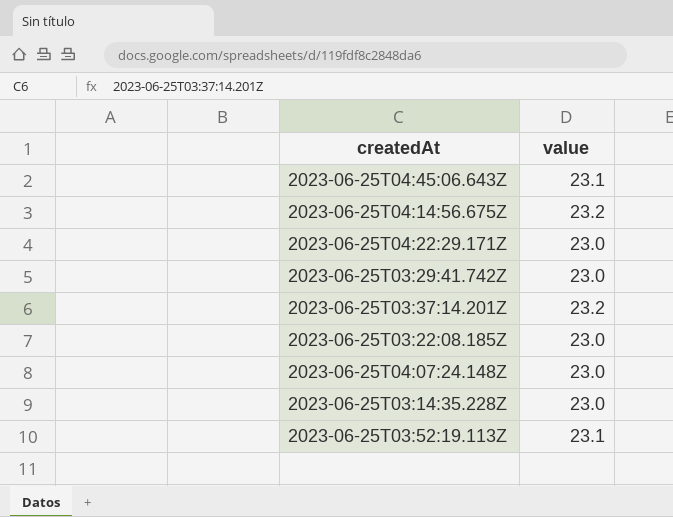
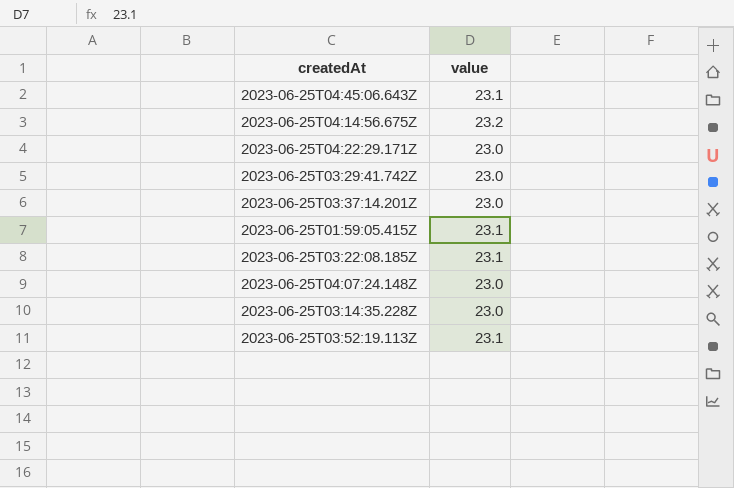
2023-06-25T03:37:14.201Z | value: 23.2 -> 23.0
row 2023-06-25T01:59:05.415Z: none -> 23.1
2023-06-25T03:22:08.185Z | value: 23.0 -> 23.1

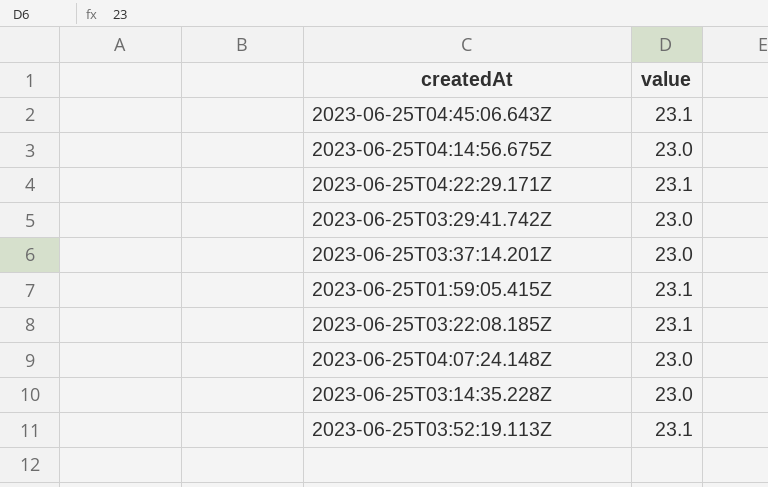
2023-06-25T04:14:56.675Z | value: 23.2 -> 23.0
2023-06-25T04:22:29.171Z | value: 23.0 -> 23.1

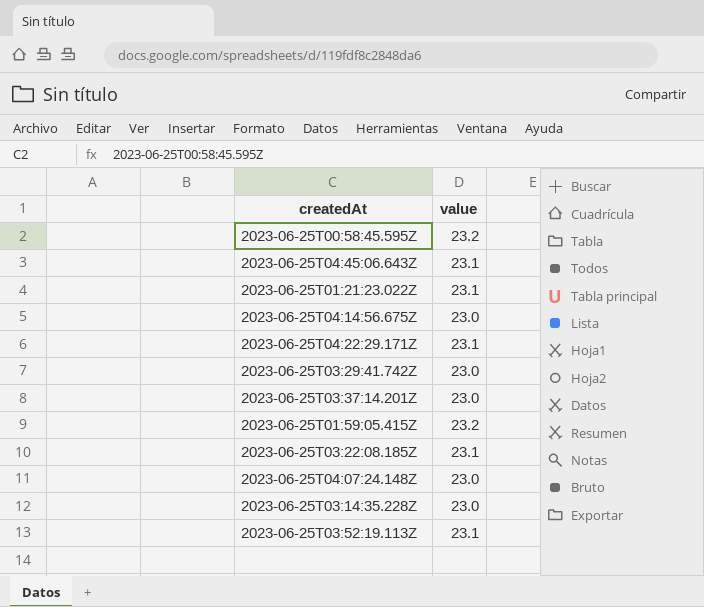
row 2023-06-25T00:58:45.595Z: none -> 23.2
row 2023-06-25T01:21:23.022Z: none -> 23.1
2023-06-25T01:59:05.415Z | value: 23.1 -> 23.2

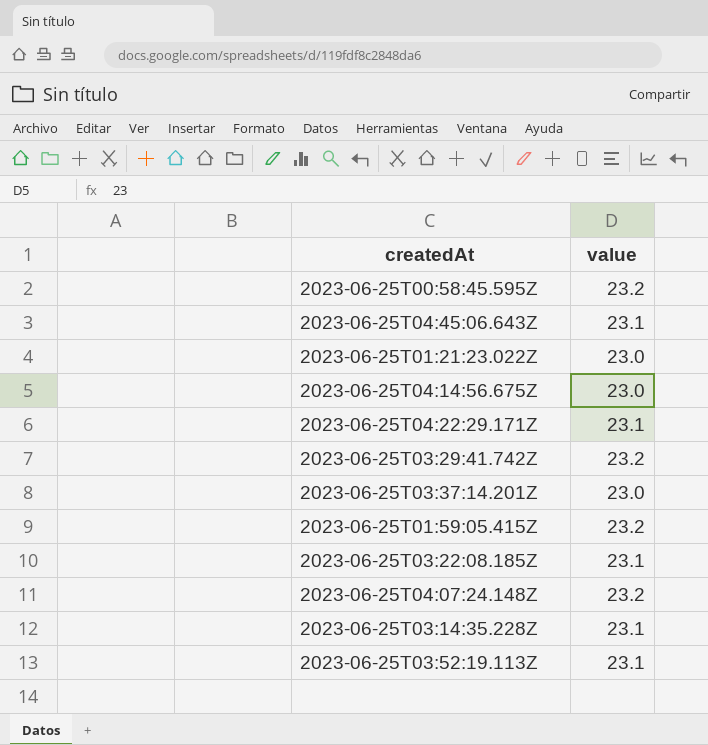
2023-06-25T01:21:23.022Z | value: 23.1 -> 23.0
2023-06-25T03:29:41.742Z | value: 23.0 -> 23.2
2023-06-25T04:07:24.148Z | value: 23.0 -> 23.2
2023-06-25T03:14:35.228Z | value: 23.0 -> 23.1

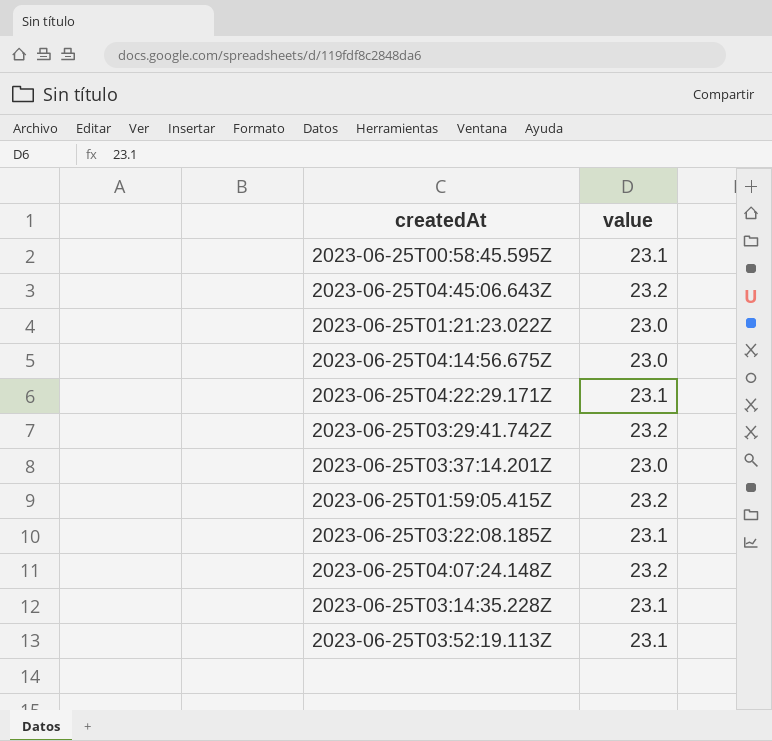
2023-06-25T00:58:45.595Z | value: 23.2 -> 23.1
2023-06-25T04:45:06.643Z | value: 23.1 -> 23.2

